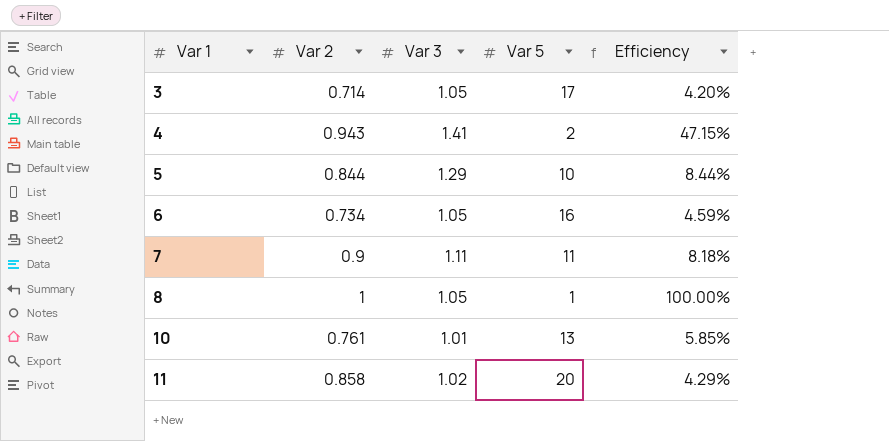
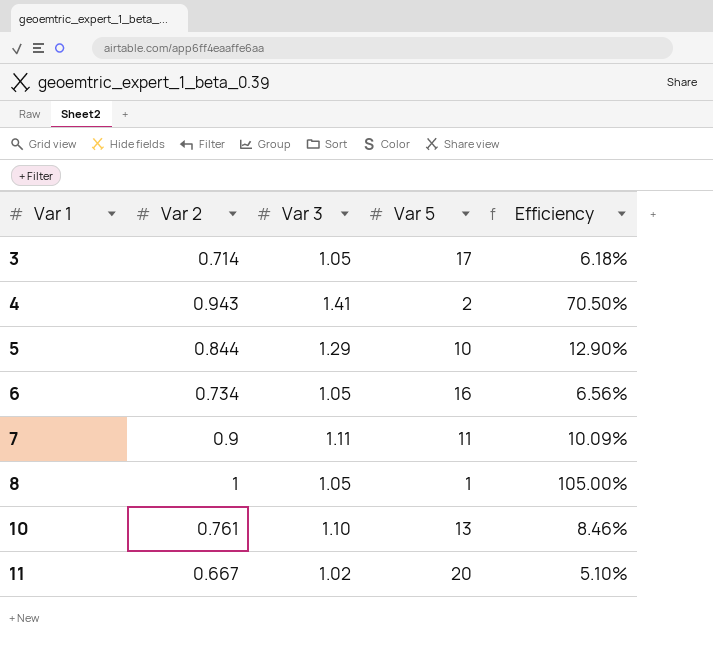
column Efficiency | formula: [Var 2] / [Var 5] -> [Var 3] / [Var 5]
10 | Var 3: 1.01 -> 1.10
11 | Var 2: 0.858 -> 0.667

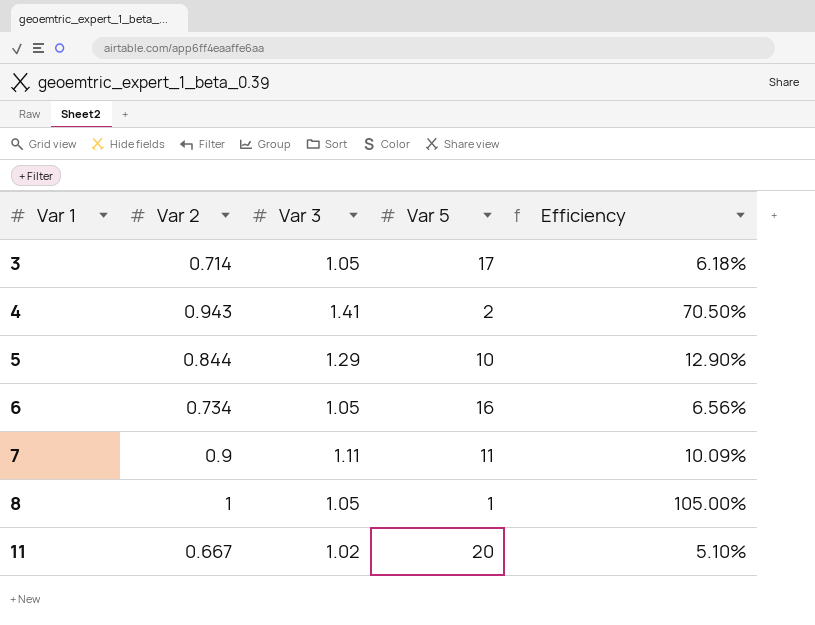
row 10: 0.761 | 1.10 | 13 | 8.46% -> none

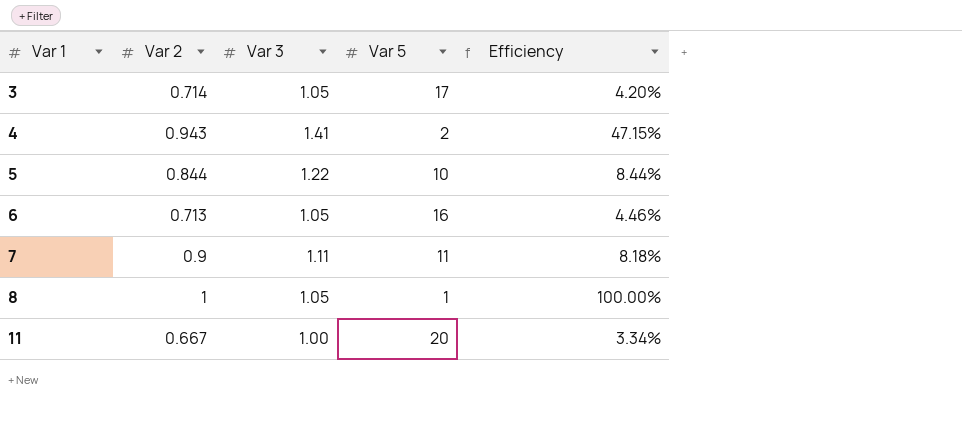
column Efficiency | formula: [Var 3] / [Var 5] -> [Var 2] / [Var 5]
5 | Var 3: 1.29 -> 1.22
6 | Var 2: 0.734 -> 0.713
11 | Var 3: 1.02 -> 1.00

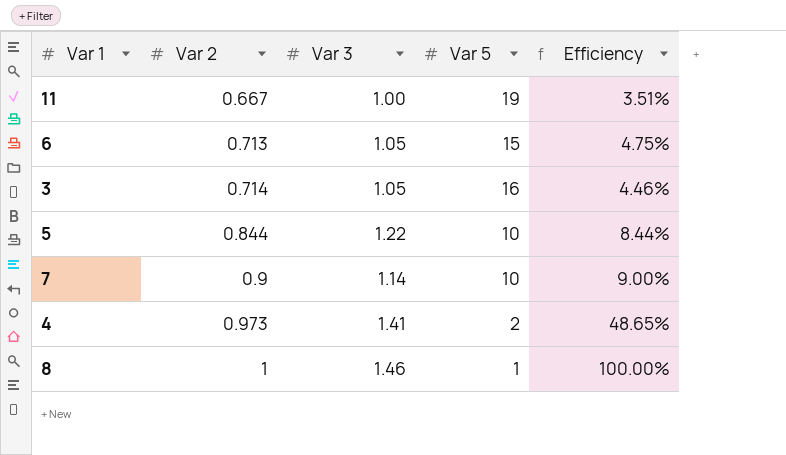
row order: Var 1 ascending -> Var 2 ascending
11 | Var 5: 20 -> 19
11 | Efficiency: 3.34% -> 3.51%
6 | Var 5: 16 -> 15
6 | Efficiency: 4.46% -> 4.75%
3 | Var 5: 17 -> 16
3 | Efficiency: 4.20% -> 4.46%
7 | Var 3: 1.11 -> 1.14
7 | Var 5: 11 -> 10
7 | Efficiency: 8.18% -> 9.00%
4 | Var 2: 0.943 -> 0.973
4 | Efficiency: 47.15% -> 48.65%
8 | Var 3: 1.05 -> 1.46

